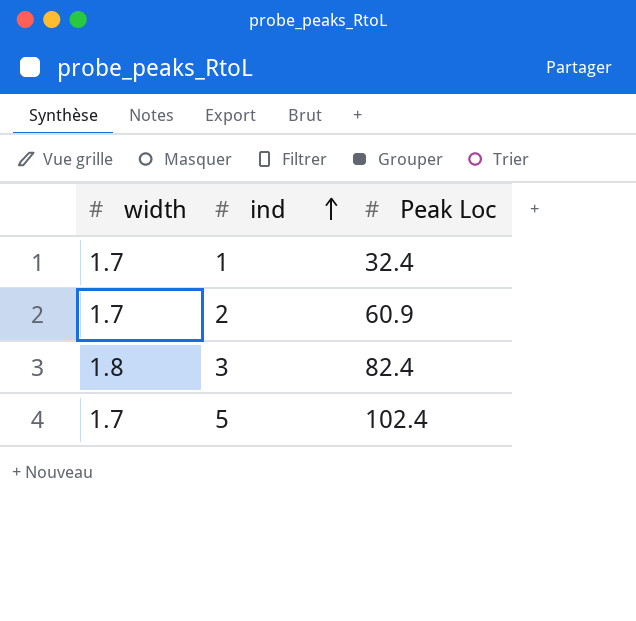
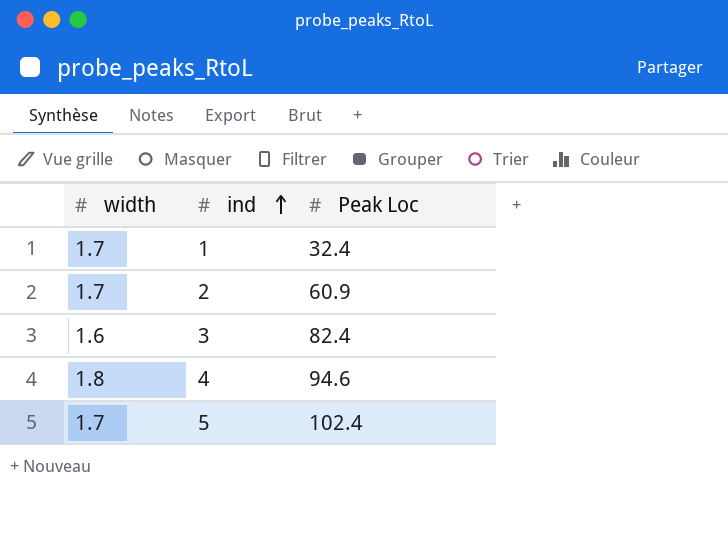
3 | width: 1.8 -> 1.6
row 4: none -> 1.8 | 94.6

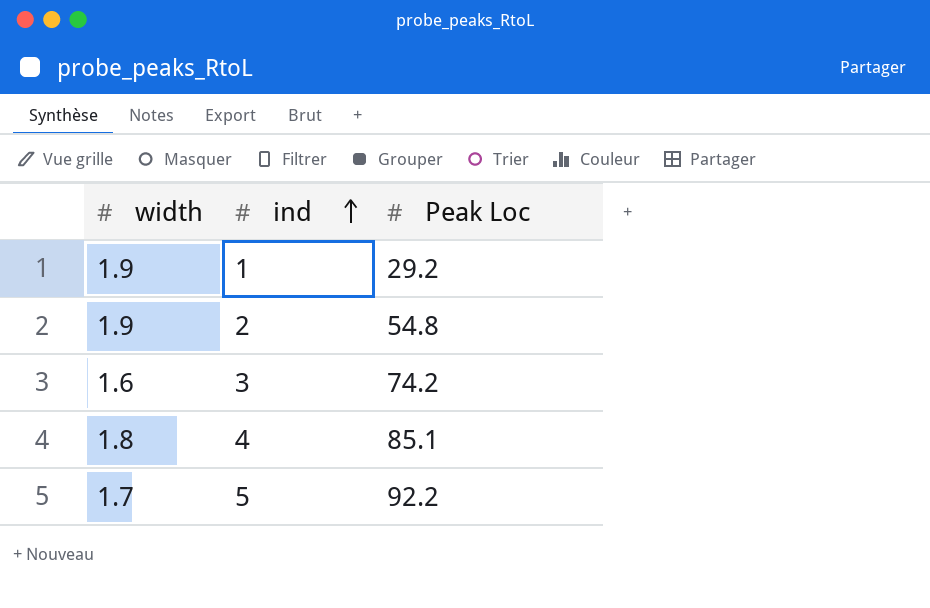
1 | width: 1.7 -> 1.9
1 | Peak Loc: 32.4 -> 29.2
2 | width: 1.7 -> 1.9
2 | Peak Loc: 60.9 -> 54.8
3 | Peak Loc: 82.4 -> 74.2
4 | Peak Loc: 94.6 -> 85.1
5 | Peak Loc: 102.4 -> 92.2

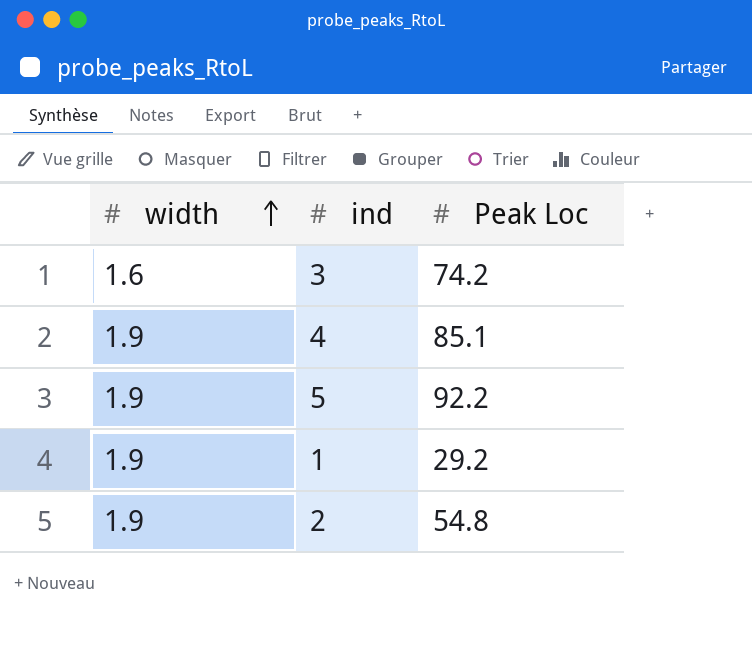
row order: ind ascending -> width ascending
4 | width: 1.8 -> 1.9
5 | width: 1.7 -> 1.9

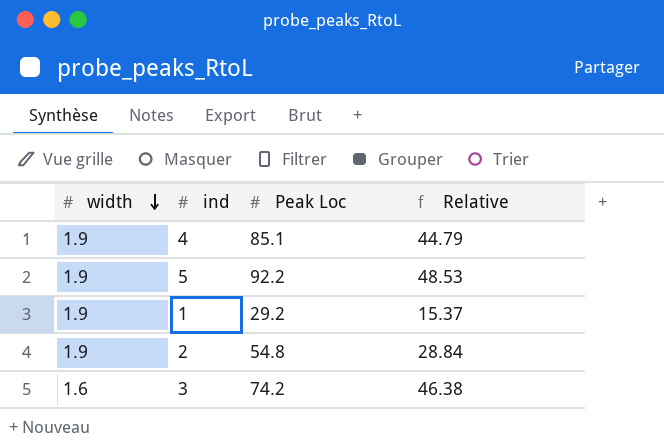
row order: width ascending -> width descending
column Relative | formula: none -> [Peak Loc] / [width]

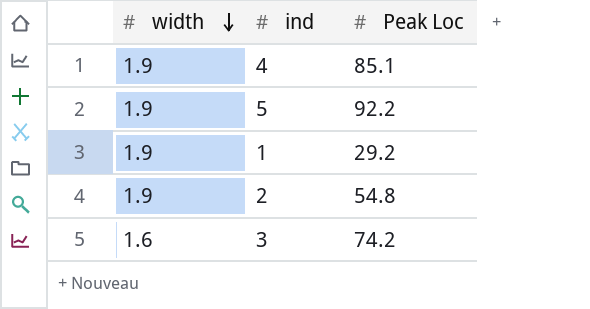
column Relative | formula: [Peak Loc] / [width] -> none

